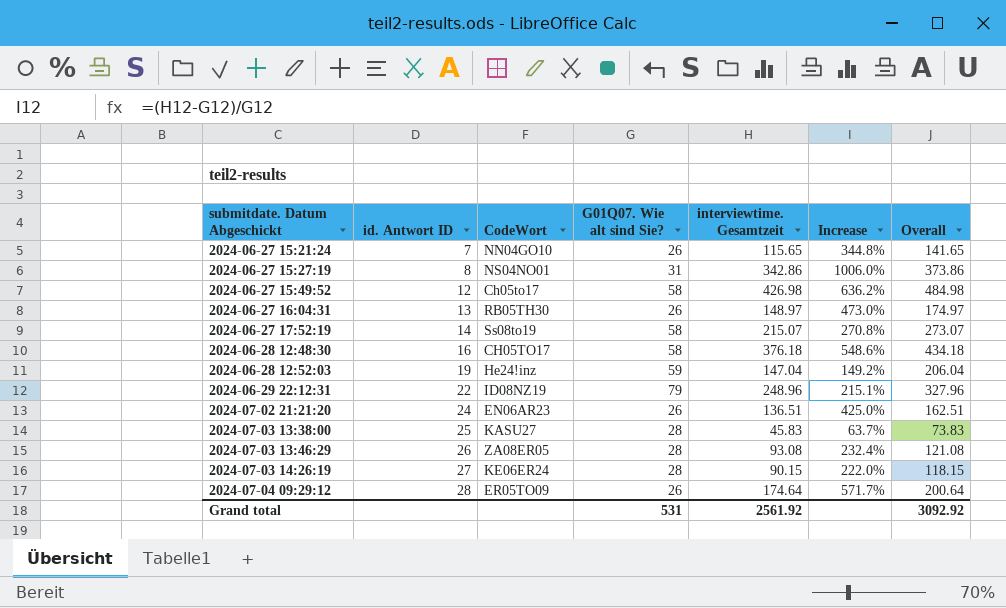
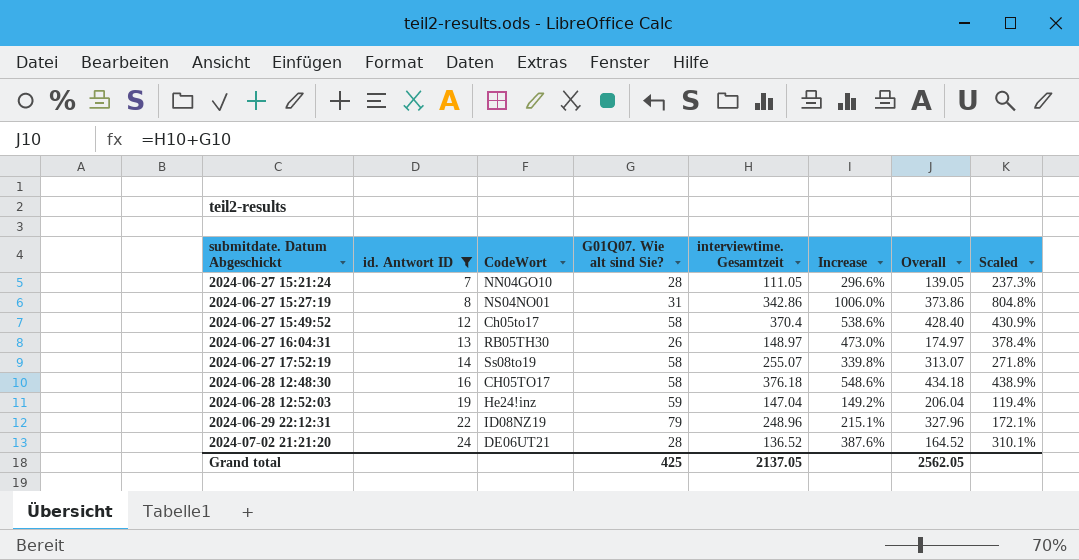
filter: none -> id. Antwort ID <= 24
column Scaled | formula: none -> [Increase] * 0.8
2024-06-27 15:21:24 | G01Q07. Wie alt sind Sie?: 26 -> 28
2024-06-27 15:21:24 | interviewtime. Gesamtzeit: 115.65 -> 111.05
2024-06-27 15:21:24 | Increase: 344.8% -> 296.6%
2024-06-27 15:21:24 | Overall: 141.65 -> 139.05
2024-06-27 15:49:52 | interviewtime. Gesamtzeit: 426.98 -> 370.4
2024-06-27 15:49:52 | Increase: 636.2% -> 538.6%
2024-06-27 15:49:52 | Overall: 484.98 -> 428.40
2024-06-27 17:52:19 | interviewtime. Gesamtzeit: 215.07 -> 255.07
2024-06-27 17:52:19 | Increase: 270.8% -> 339.8%
2024-06-27 17:52:19 | Overall: 273.07 -> 313.07
2024-07-02 21:21:20 | CodeWort: EN06AR23 -> DE06UT21
2024-07-02 21:21:20 | G01Q07. Wie alt sind Sie?: 26 -> 28
2024-07-02 21:21:20 | interviewtime. Gesamtzeit: 136.51 -> 136.52
2024-07-02 21:21:20 | Increase: 425.0% -> 387.6%
2024-07-02 21:21:20 | Overall: 162.51 -> 164.52
Grand total | G01Q07. Wie alt sind Sie?: 531 -> 425
Grand total | interviewtime. Gesamtzeit: 2561.92 -> 2137.05
Grand total | Overall: 3092.92 -> 2562.05

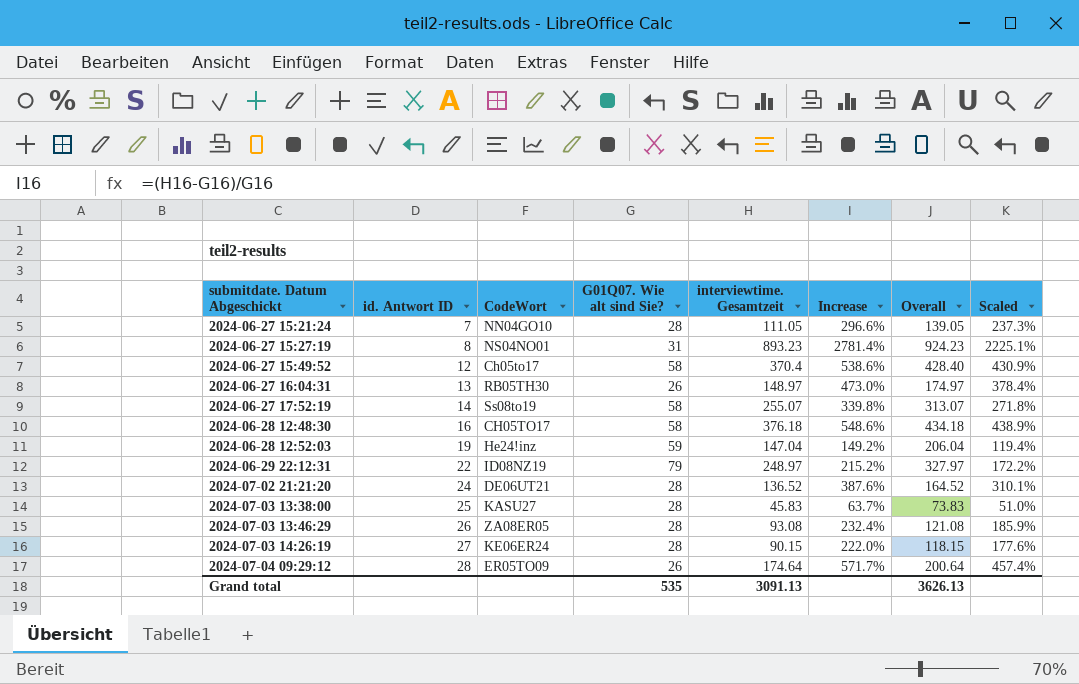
filter: id. Antwort ID <= 24 -> none
2024-06-27 15:27:19 | interviewtime. Gesamtzeit: 342.86 -> 893.23
2024-06-27 15:27:19 | Increase: 1006.0% -> 2781.4%
2024-06-27 15:27:19 | Overall: 373.86 -> 924.23
2024-06-27 15:27:19 | Scaled: 804.8% -> 2225.1%
2024-06-29 22:12:31 | interviewtime. Gesamtzeit: 248.96 -> 248.97
2024-06-29 22:12:31 | Increase: 215.1% -> 215.2%
2024-06-29 22:12:31 | Overall: 327.96 -> 327.97
2024-06-29 22:12:31 | Scaled: 172.1% -> 172.2%
Grand total | G01Q07. Wie alt sind Sie?: 425 -> 535
Grand total | interviewtime. Gesamtzeit: 2137.05 -> 3091.13
Grand total | Overall: 2562.05 -> 3626.13

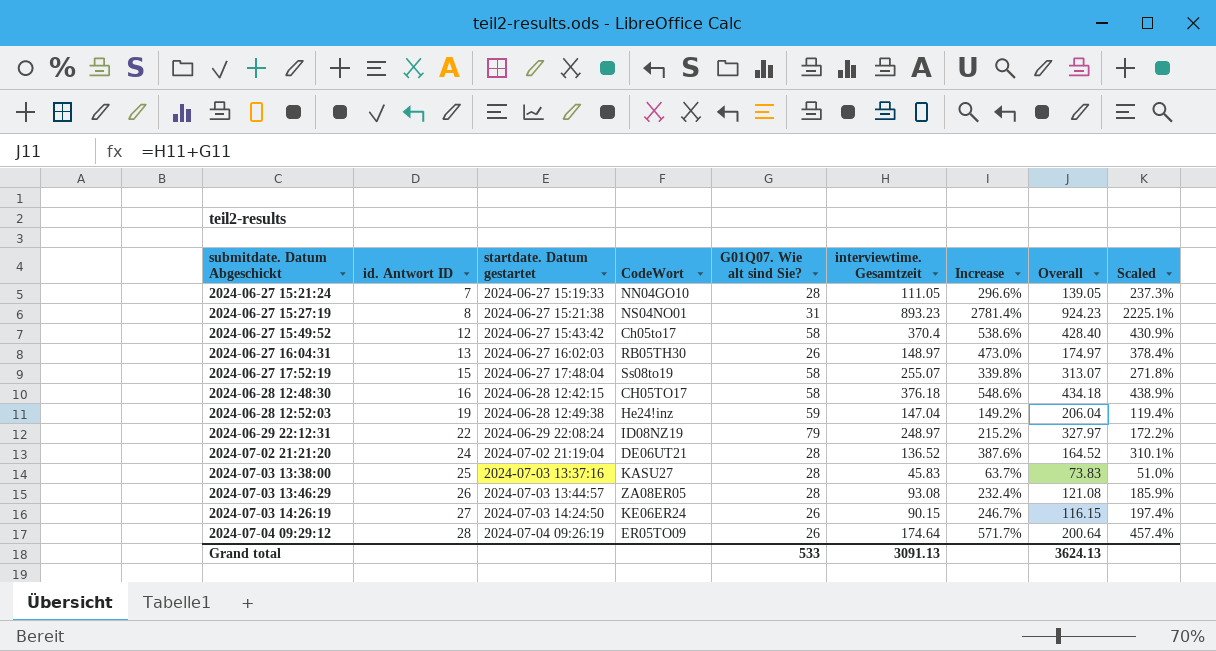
column startdate. Datum gestartet | position: none -> 3
2024-06-27 17:52:19 | id. Antwort ID: 14 -> 15
2024-07-03 14:26:19 | G01Q07. Wie alt sind Sie?: 28 -> 26
2024-07-03 14:26:19 | Increase: 222.0% -> 246.7%
2024-07-03 14:26:19 | Overall: 118.15 -> 116.15
2024-07-03 14:26:19 | Scaled: 177.6% -> 197.4%
Grand total | G01Q07. Wie alt sind Sie?: 535 -> 533
Grand total | Overall: 3626.13 -> 3624.13

